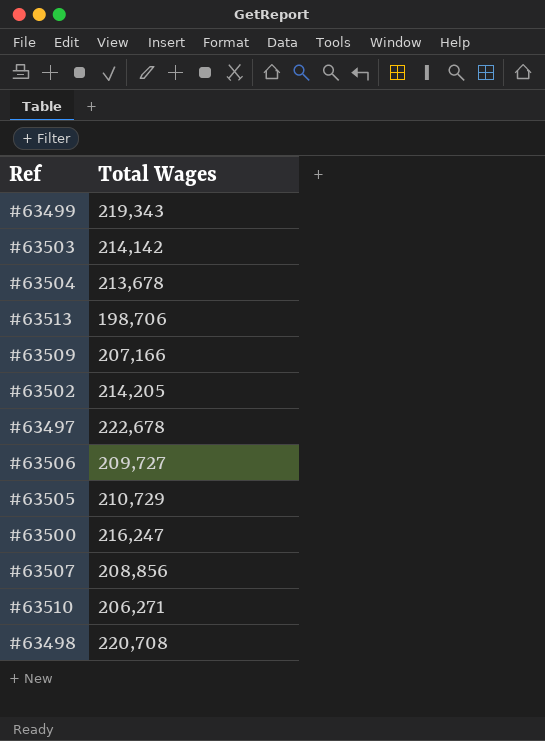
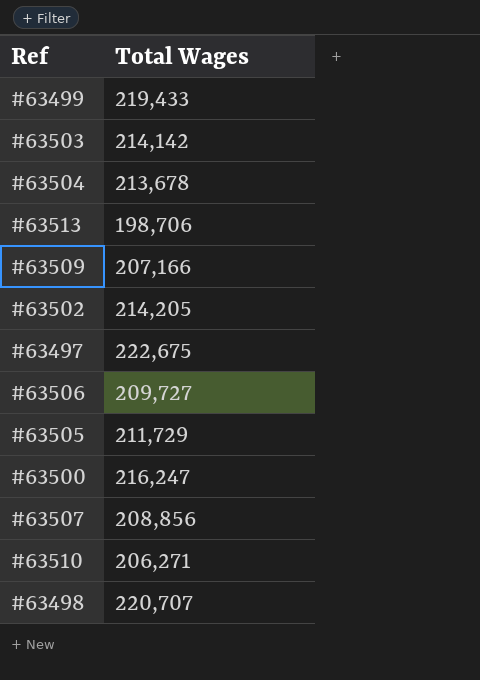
#63499 | Total Wages: 219,343 -> 219,433
#63497 | Total Wages: 222,678 -> 222,675
#63505 | Total Wages: 210,729 -> 211,729
#63498 | Total Wages: 220,708 -> 220,707

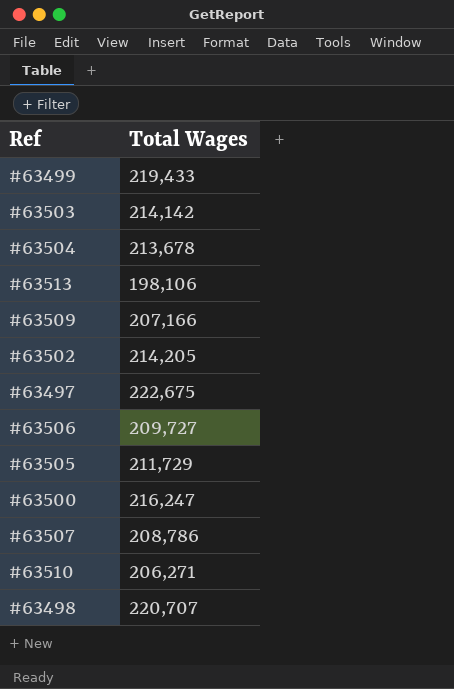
#63513 | Total Wages: 198,706 -> 198,106
#63507 | Total Wages: 208,856 -> 208,786

